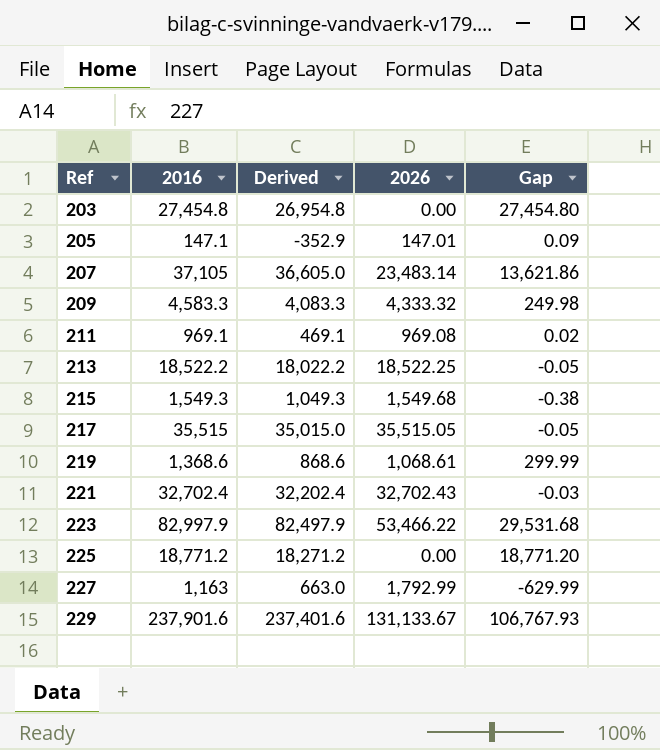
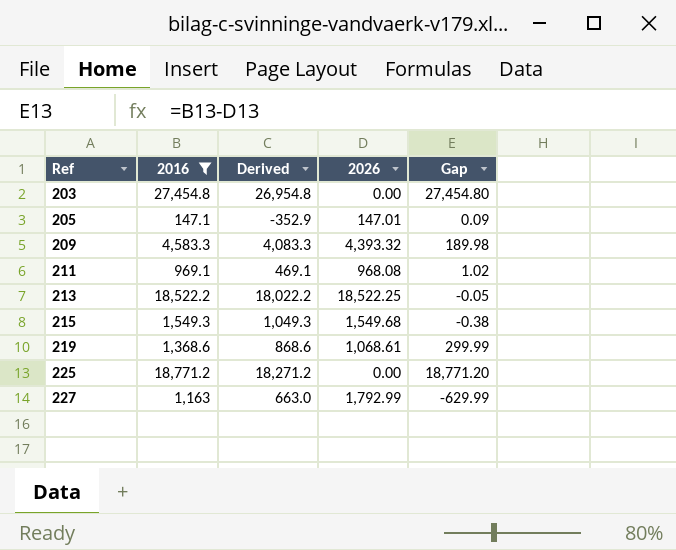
filter: none -> 2016 <= 27,454.8
209 | 2026: 4,333.32 -> 4,393.32
209 | Gap: 249.98 -> 189.98
211 | 2026: 969.08 -> 968.08
211 | Gap: 0.02 -> 1.02

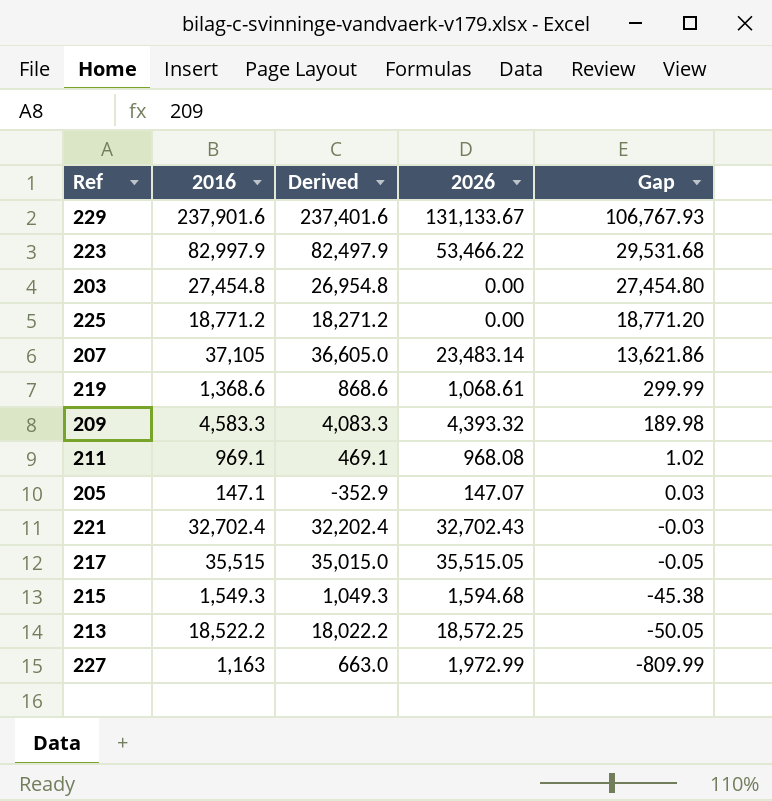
filter: 2016 <= 27,454.8 -> none
row order: Ref ascending -> Gap descending
205 | 2026: 147.01 -> 147.07
205 | Gap: 0.09 -> 0.03
215 | 2026: 1,549.68 -> 1,594.68
215 | Gap: -0.38 -> -45.38
213 | 2026: 18,522.25 -> 18,572.25
213 | Gap: -0.05 -> -50.05
227 | 2026: 1,792.99 -> 1,972.99
227 | Gap: -629.99 -> -809.99

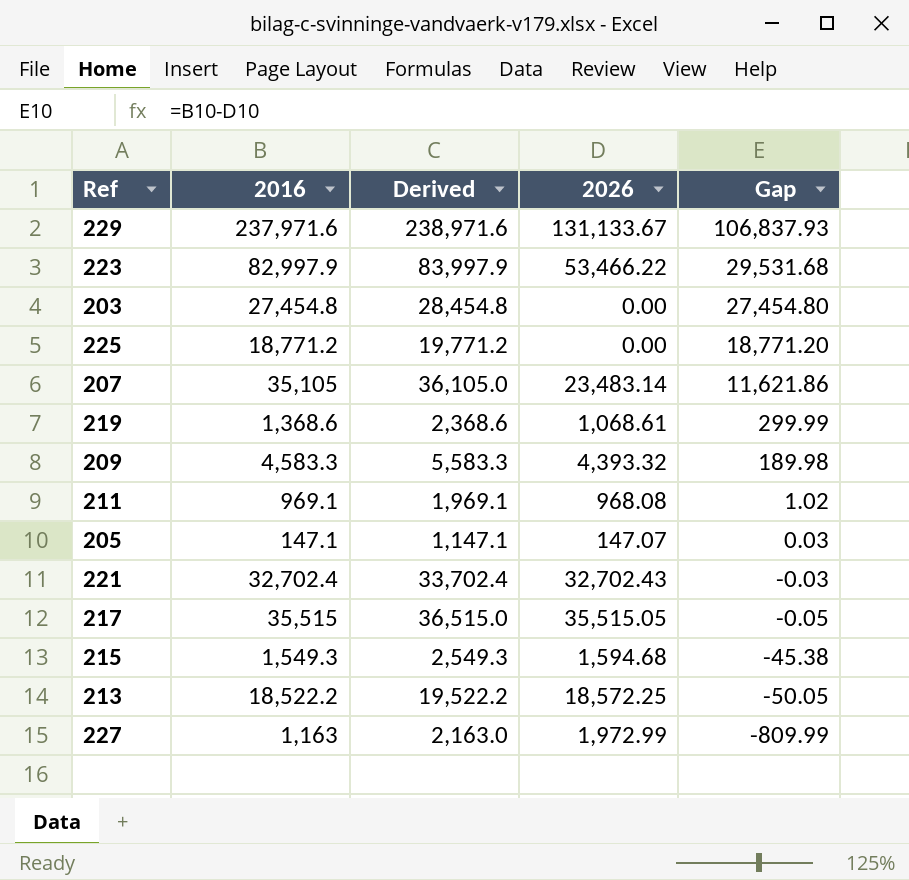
column Derived | formula: [2016] - 500 -> [2016] + 1000
229 | 2016: 237,901.6 -> 237,971.6
229 | Gap: 106,767.93 -> 106,837.93
207 | 2016: 37,105 -> 35,105
207 | Gap: 13,621.86 -> 11,621.86

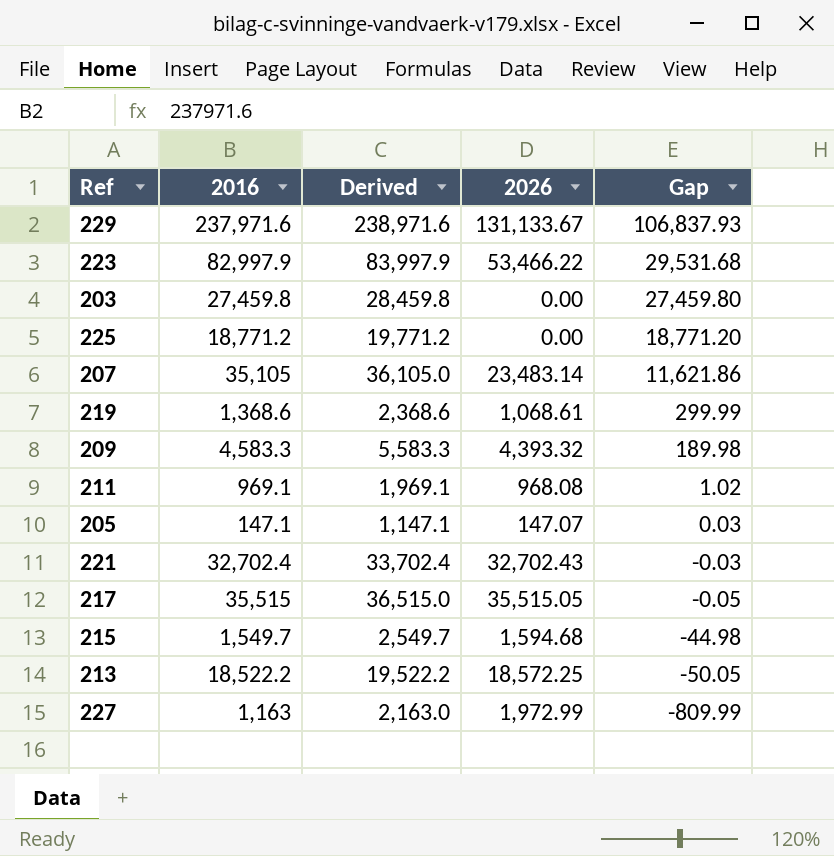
203 | 2016: 27,454.8 -> 27,459.8
203 | Derived: 28,454.8 -> 28,459.8
203 | Gap: 27,454.80 -> 27,459.80
215 | 2016: 1,549.3 -> 1,549.7
215 | Derived: 2,549.3 -> 2,549.7
215 | Gap: -45.38 -> -44.98

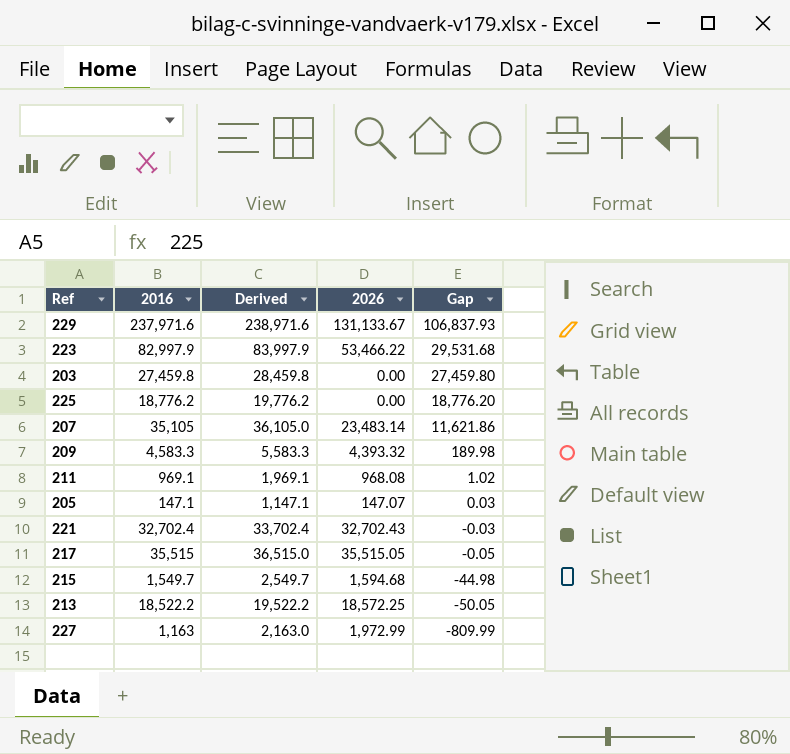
row 219: 1,368.6 | 2,368.6 | 1,068.61 | 299.99 -> none
225 | 2016: 18,771.2 -> 18,776.2
225 | Derived: 19,771.2 -> 19,776.2
225 | Gap: 18,771.20 -> 18,776.20

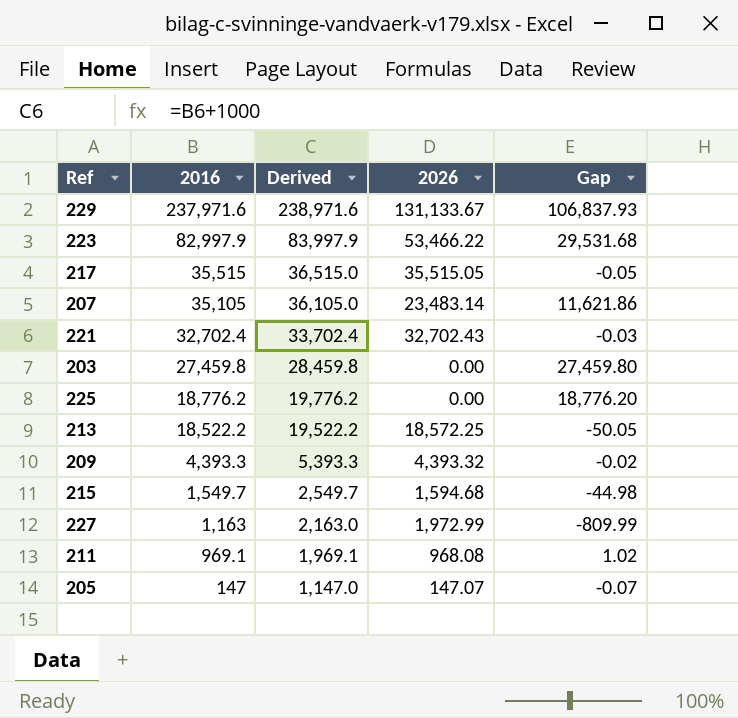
row order: Gap descending -> 2016 descending
209 | 2016: 4,583.3 -> 4,393.3
209 | Derived: 5,583.3 -> 5,393.3
209 | Gap: 189.98 -> -0.02
205 | 2016: 147.1 -> 147
205 | Derived: 1,147.1 -> 1,147.0
205 | Gap: 0.03 -> -0.07

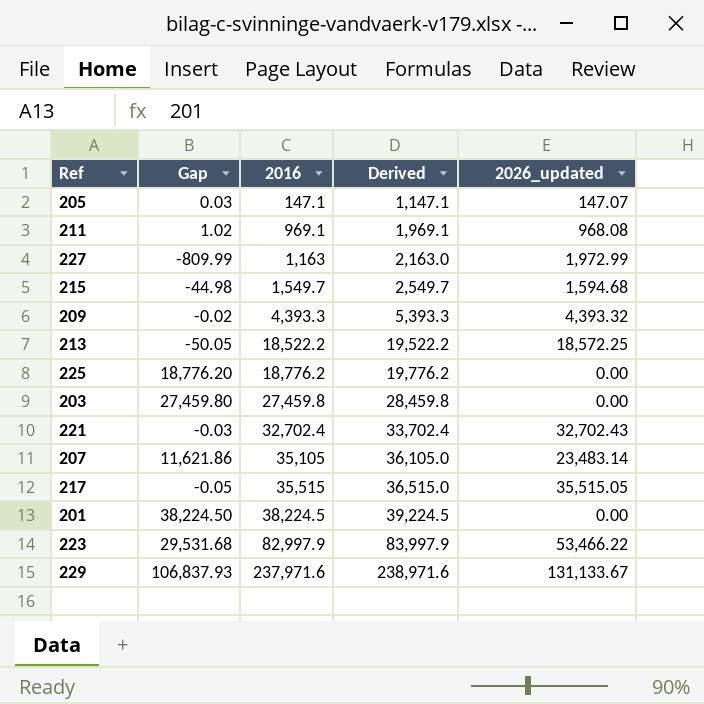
row order: 2016 descending -> 2016 ascending
column Gap | position: 5 -> 2
column name: 2026 -> 2026_updated
205 | Gap: -0.07 -> 0.03
205 | 2016: 147 -> 147.1
205 | Derived: 1,147.0 -> 1,147.1
row 201: none -> 38,224.50 | 38,224.5 | 39,224.5 | 0.00

